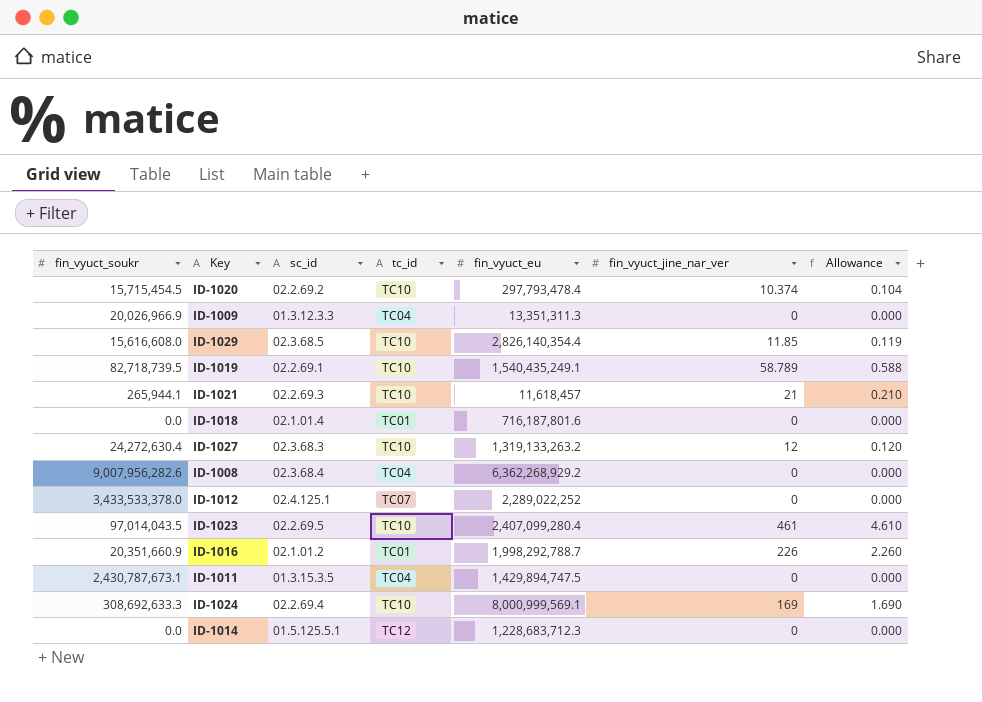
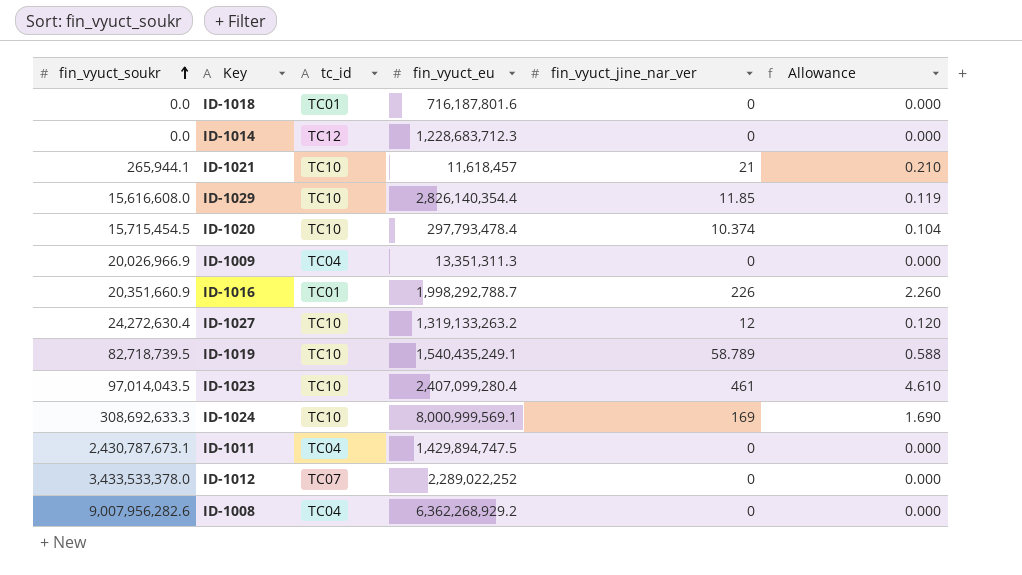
row order: none -> fin_vyuct_soukr ascending
column sc_id | position: 3 -> none

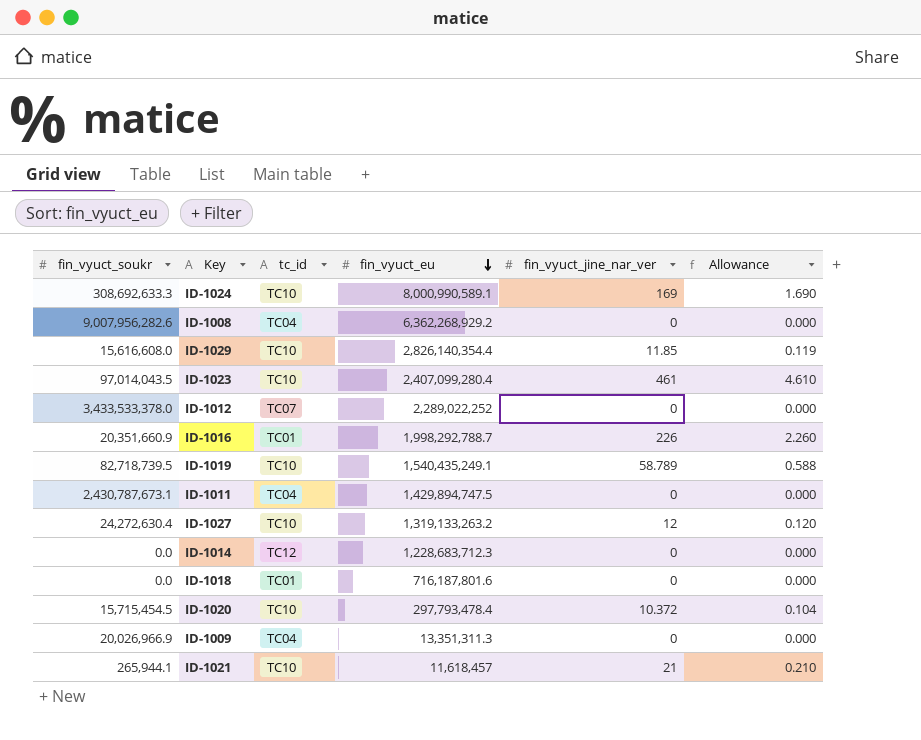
row order: fin_vyuct_soukr ascending -> fin_vyuct_eu descending
ID-1024 | fin_vyuct_eu: 8,000,999,569.1 -> 8,000,990,589.1
ID-1020 | fin_vyuct_jine_nar_ver: 10.374 -> 10.372

